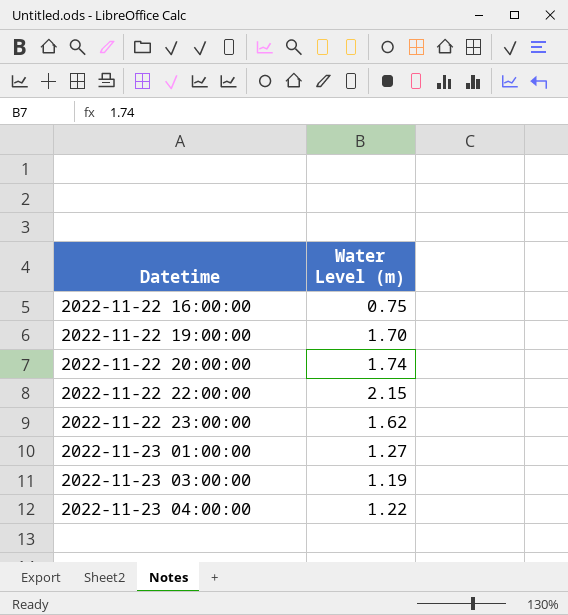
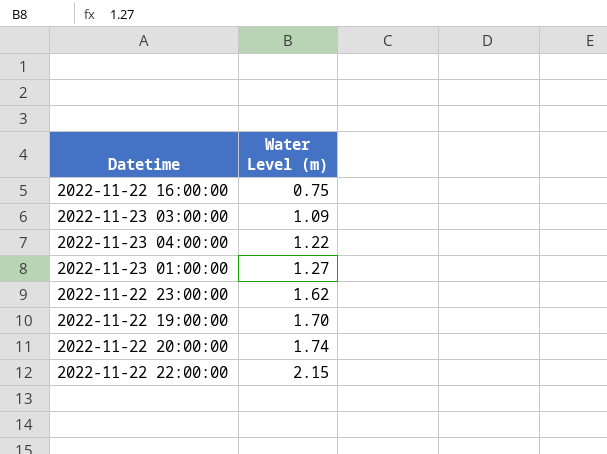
row order: Datetime ascending -> Water Level (m) ascending
2022-11-23 03:00:00 | Water Level (m): 1.19 -> 1.09

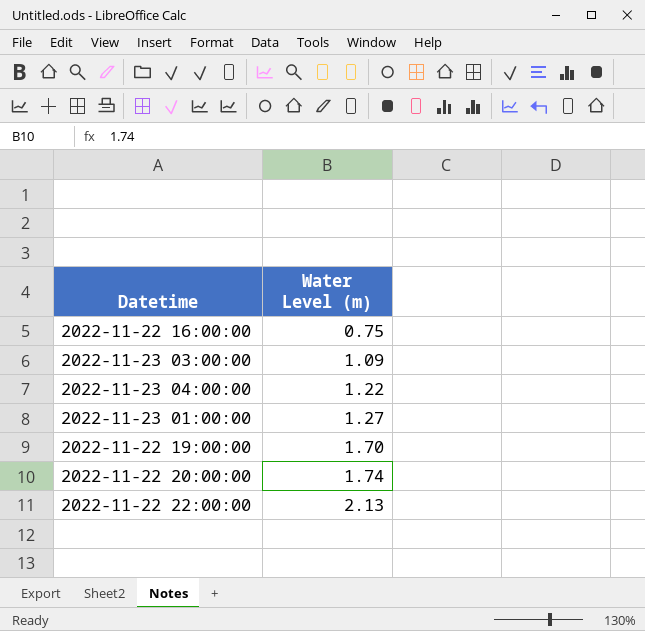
row 2022-11-22 23:00:00: 1.62 -> none
2022-11-22 22:00:00 | Water Level (m): 2.15 -> 2.13

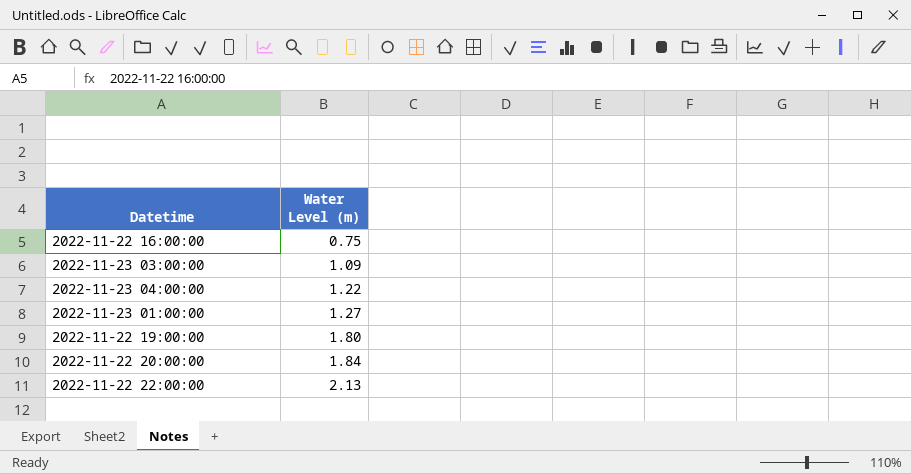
2022-11-22 19:00:00 | Water Level (m): 1.70 -> 1.80
2022-11-22 20:00:00 | Water Level (m): 1.74 -> 1.84

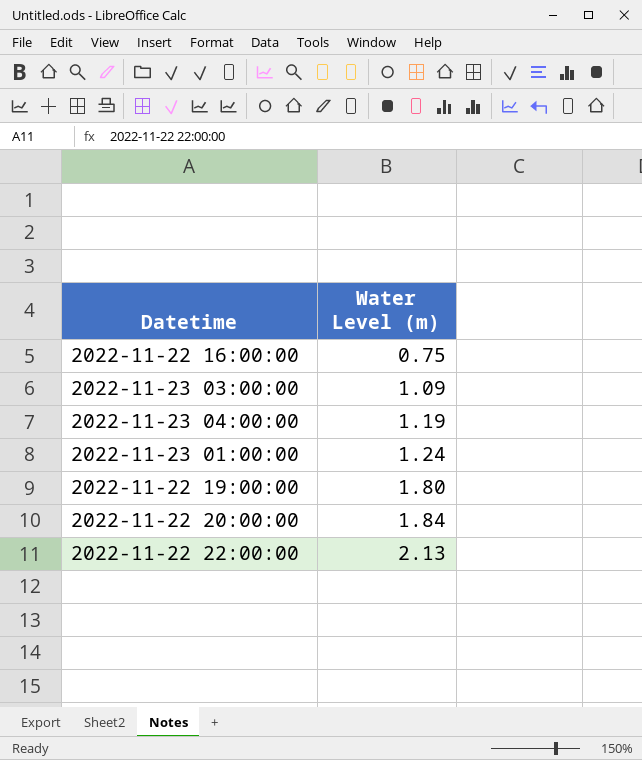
2022-11-23 04:00:00 | Water Level (m): 1.22 -> 1.19
2022-11-23 01:00:00 | Water Level (m): 1.27 -> 1.24

